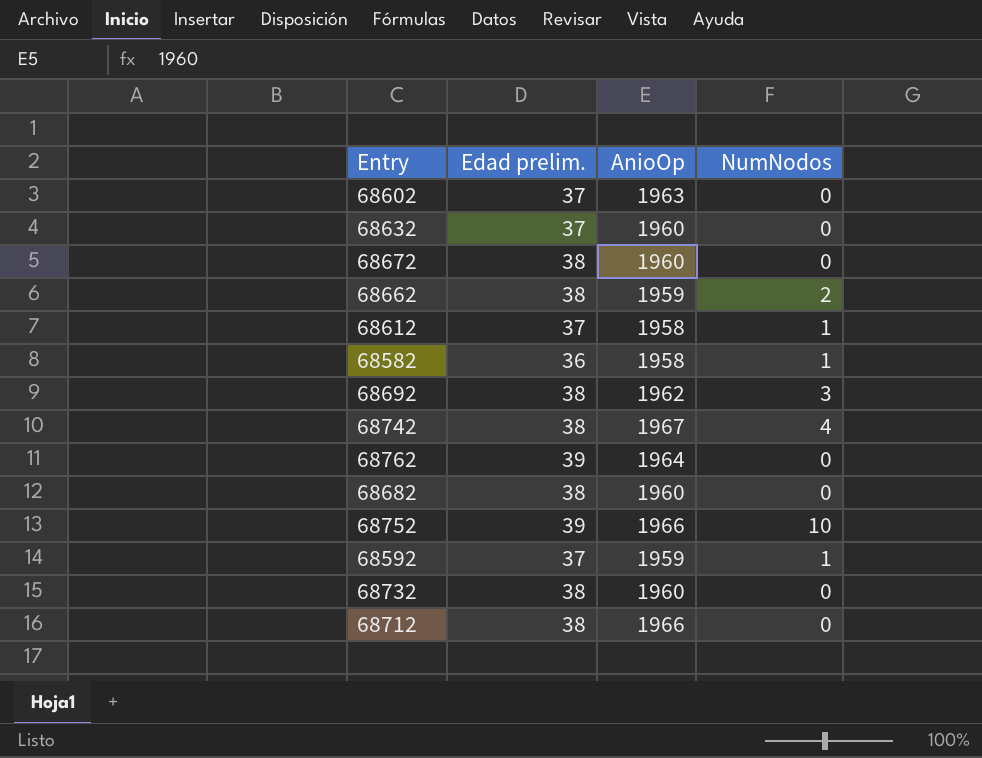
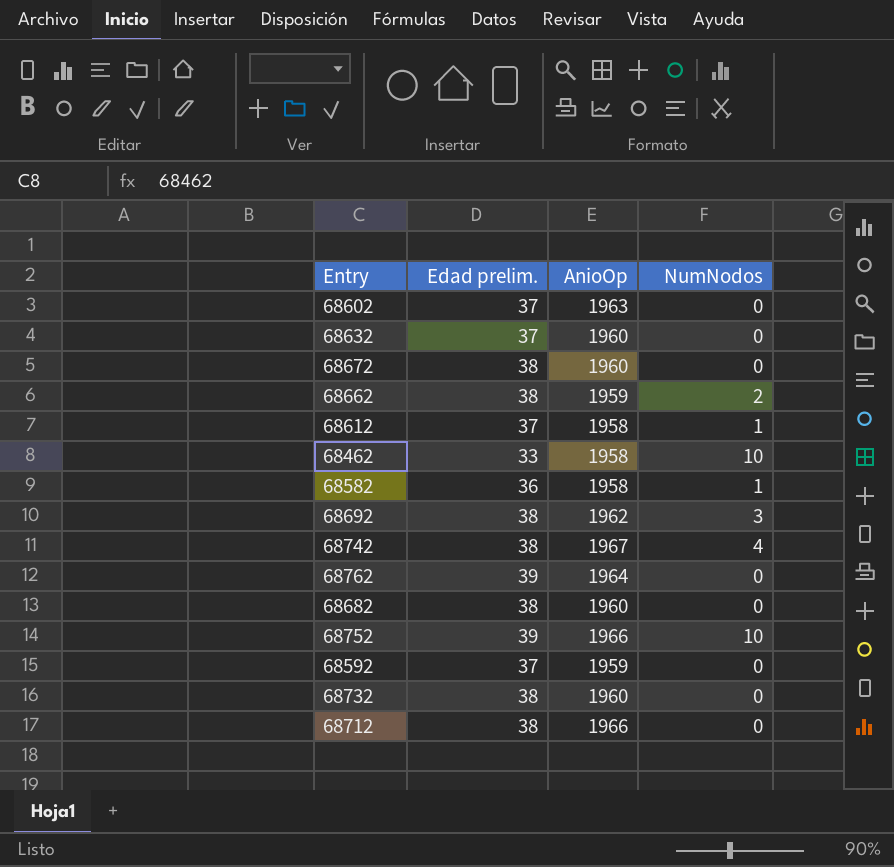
row 68462: none -> 33 | 1958 | 10
68592 | NumNodos: 1 -> 0

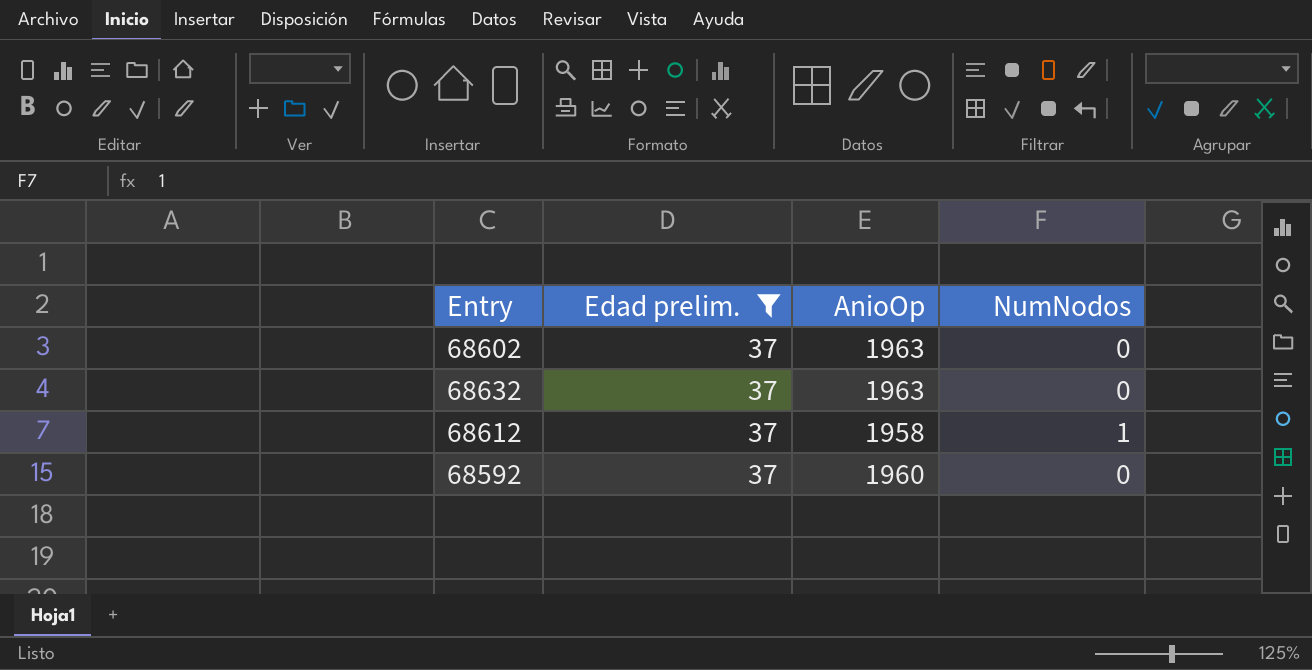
filter: none -> Edad prelim. = 37
68632 | AnioOp: 1960 -> 1963
68592 | AnioOp: 1959 -> 1960

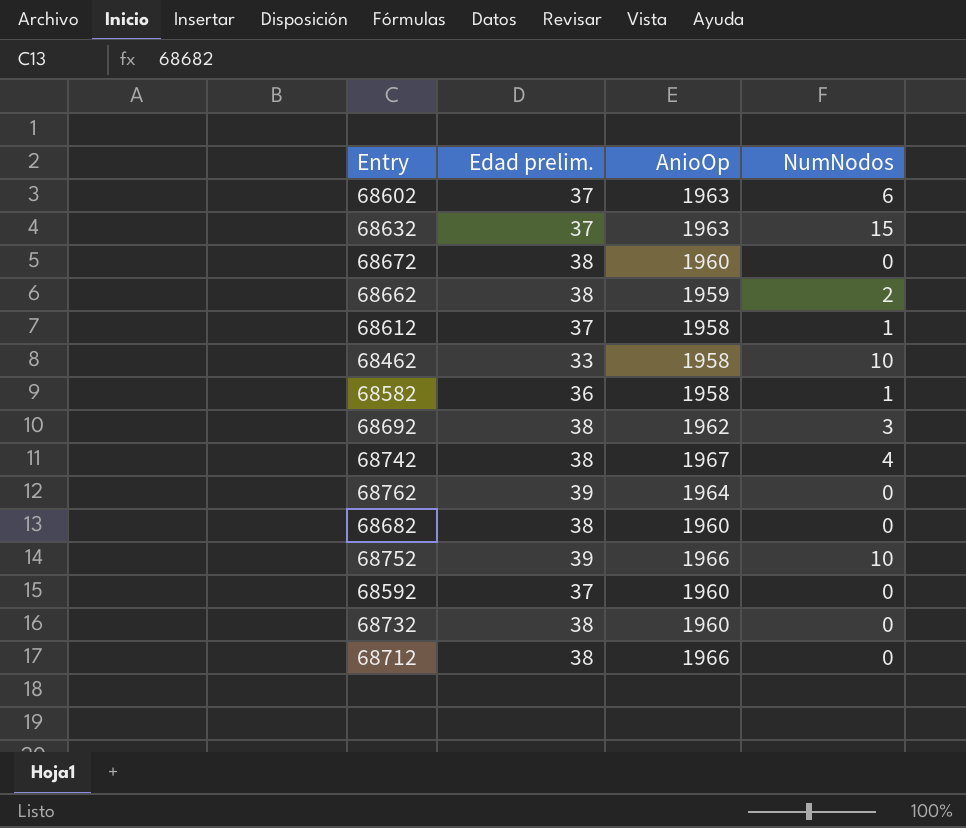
filter: Edad prelim. = 37 -> none
68602 | NumNodos: 0 -> 6
68632 | NumNodos: 0 -> 15

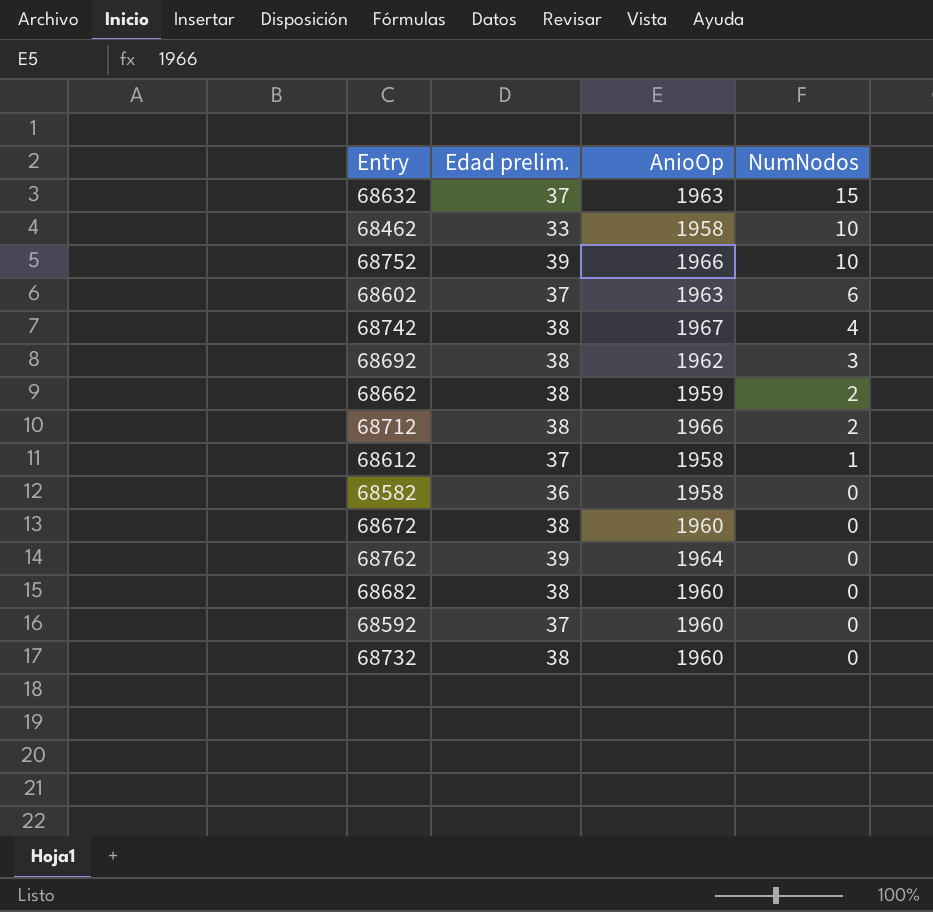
row order: none -> NumNodos descending
68712 | NumNodos: 0 -> 2
68582 | NumNodos: 1 -> 0

